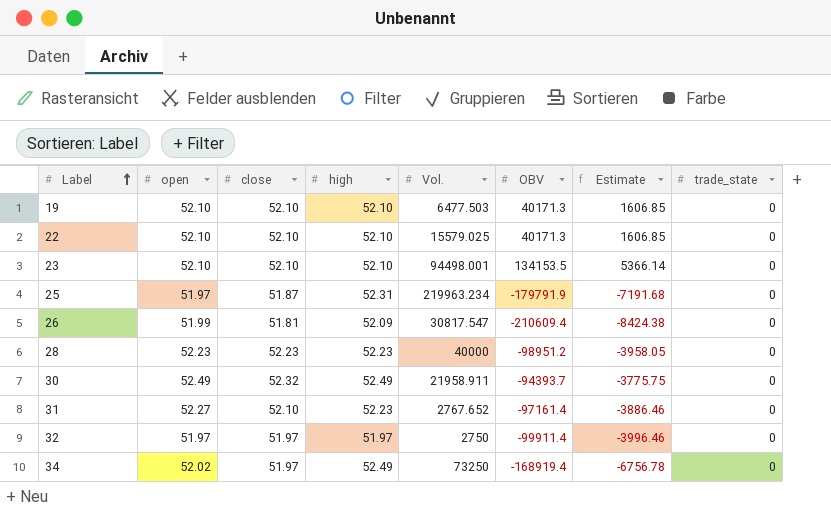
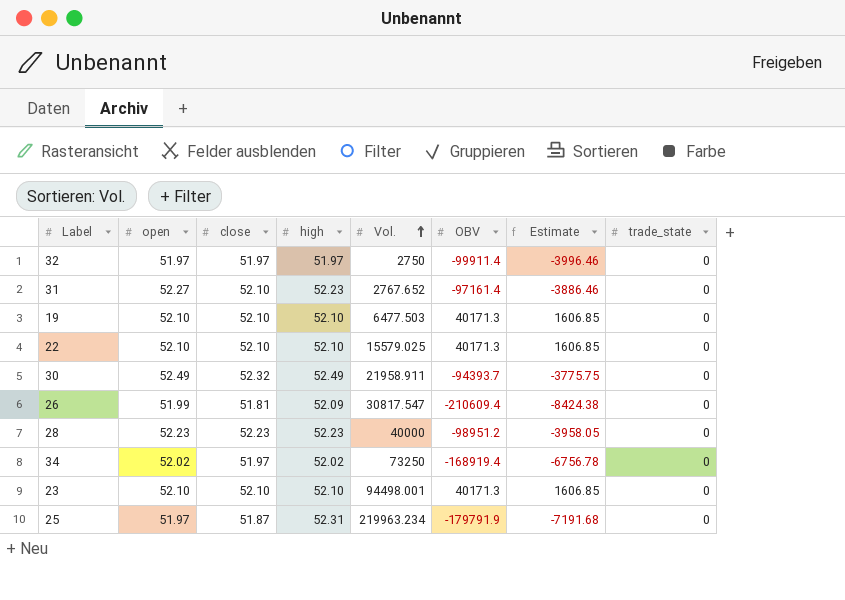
row order: Label ascending -> Vol. ascending
34 | high: 52.49 -> 52.02
23 | OBV: 134153.5 -> 40171.3
23 | Estimate: 5366.14 -> 1606.85

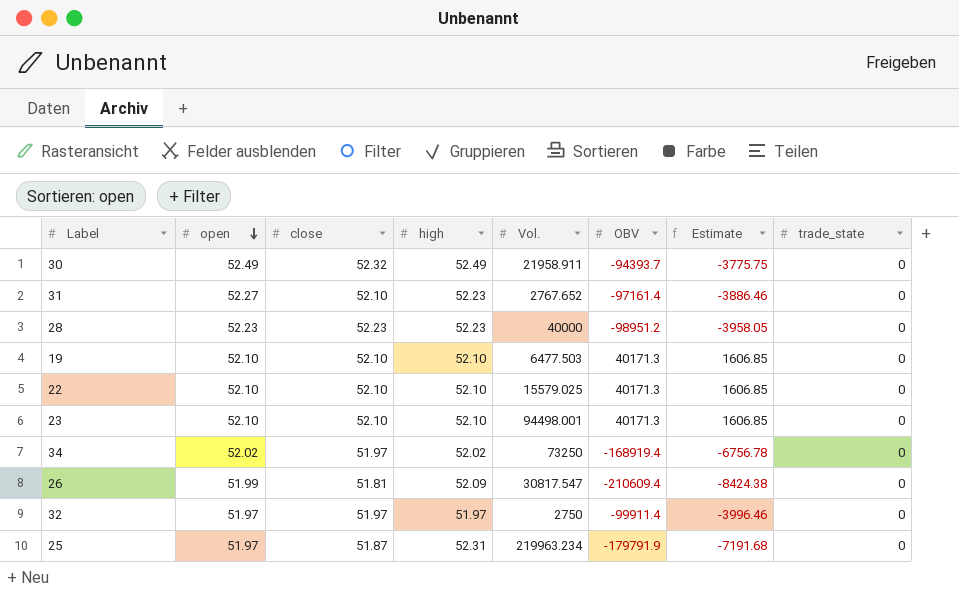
row order: Vol. ascending -> open descending

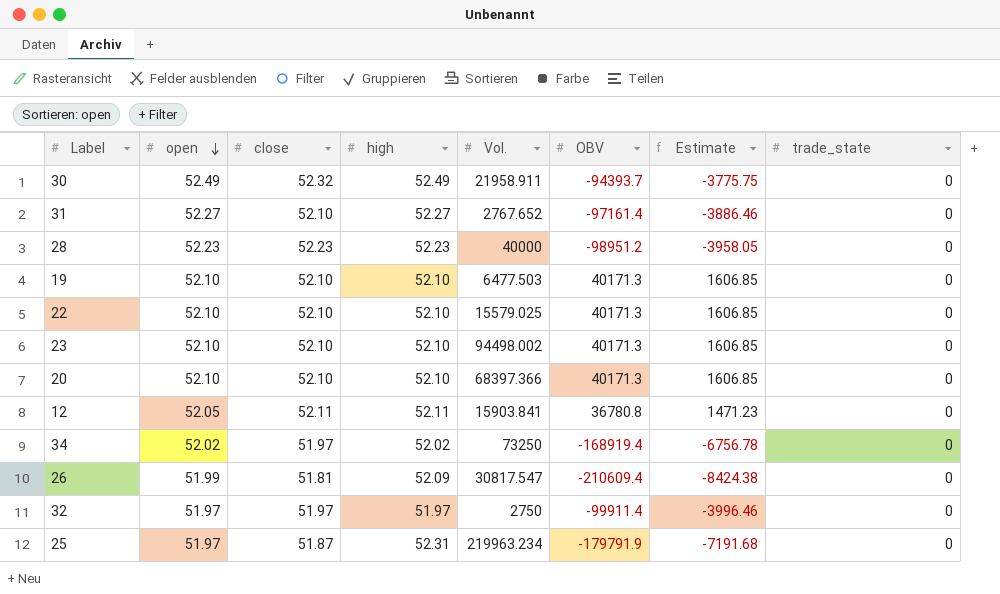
31 | high: 52.23 -> 52.27
23 | Vol.: 94498.001 -> 94498.002
row 20: none -> 52.10 | 52.10 | 52.10 | 68397.366 | 40171.3 | 1606.85 | 0
row 12: none -> 52.05 | 52.11 | 52.11 | 15903.841 | 36780.8 | 1471.23 | 0

